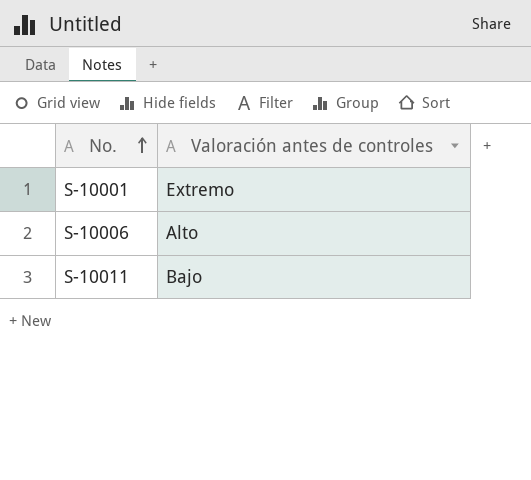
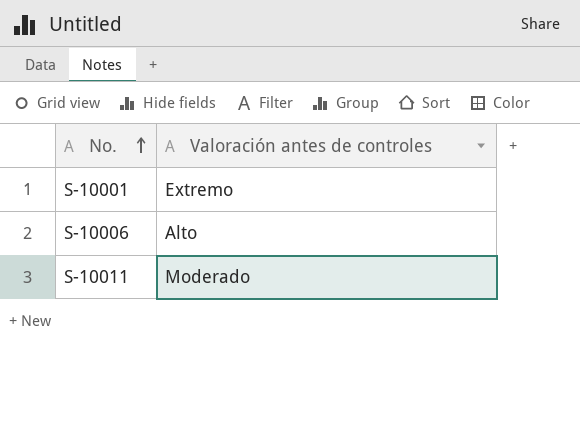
S-10011 | Valoración antes de controles: Bajo -> Moderado

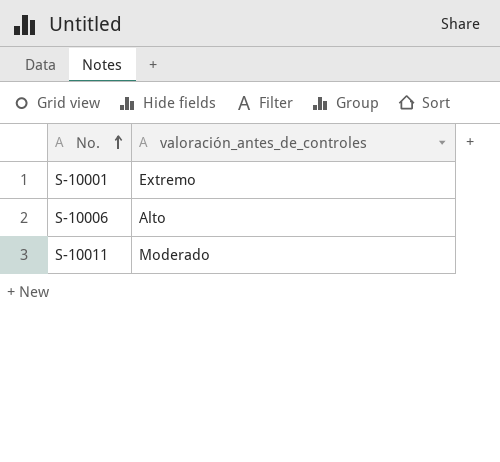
column name: Valoración antes de controles -> valoración_antes_de_controles

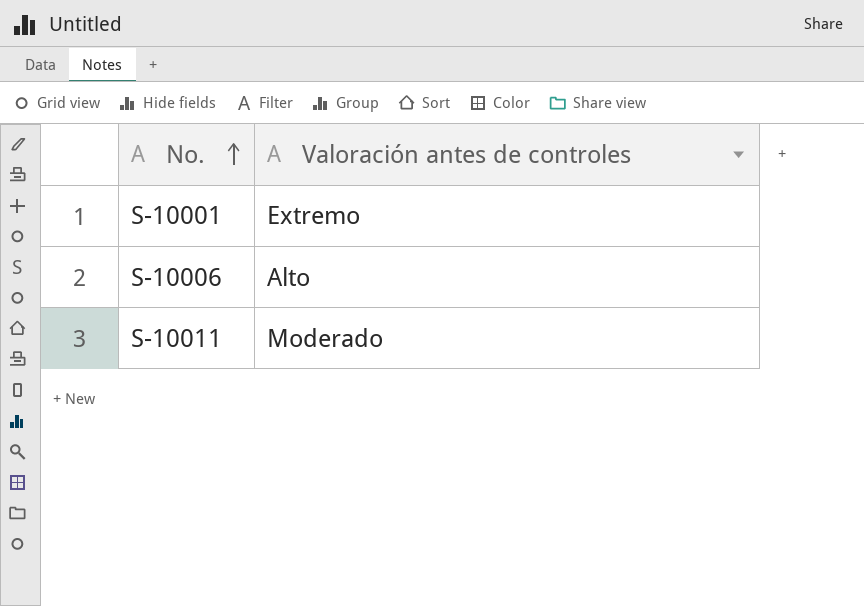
column name: valoración_antes_de_controles -> Valoración antes de controles

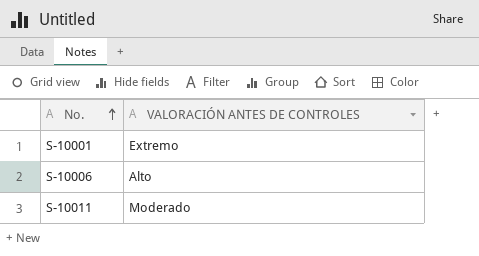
column name: Valoración antes de controles -> VALORACIÓN ANTES DE CONTROLES

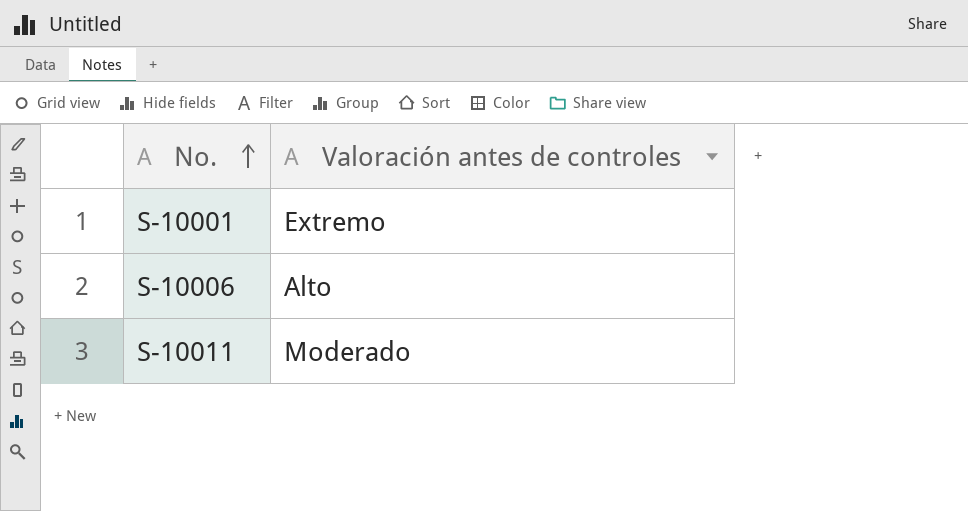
column name: VALORACIÓN ANTES DE CONTROLES -> Valoración antes de controles

